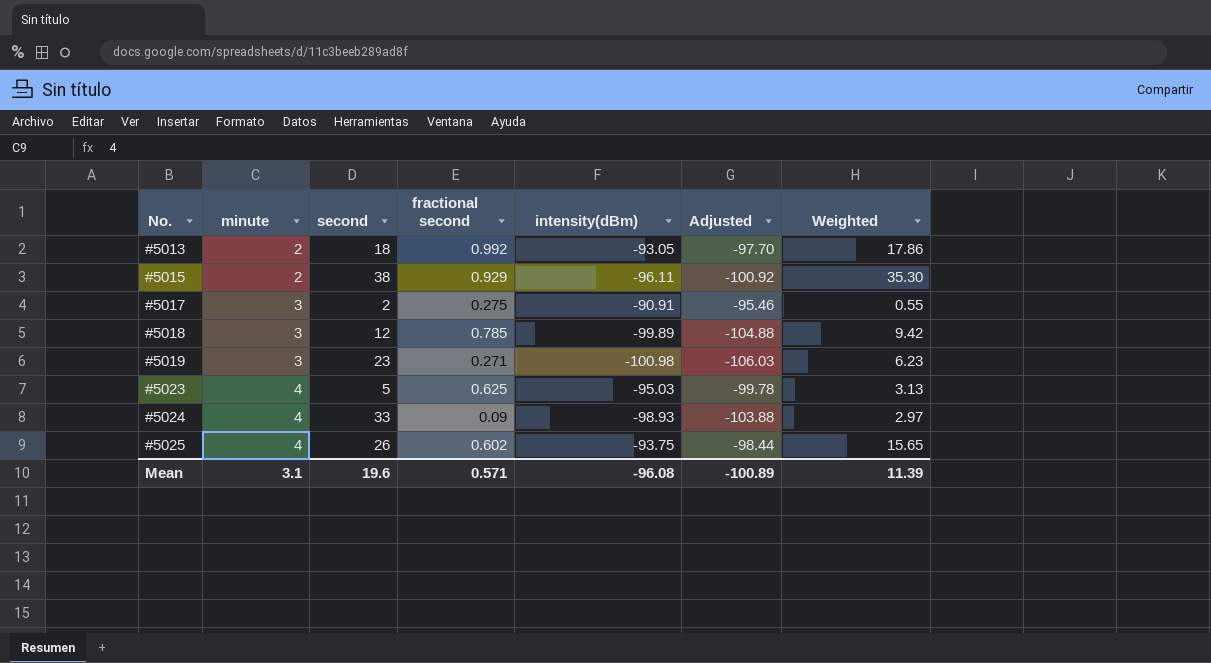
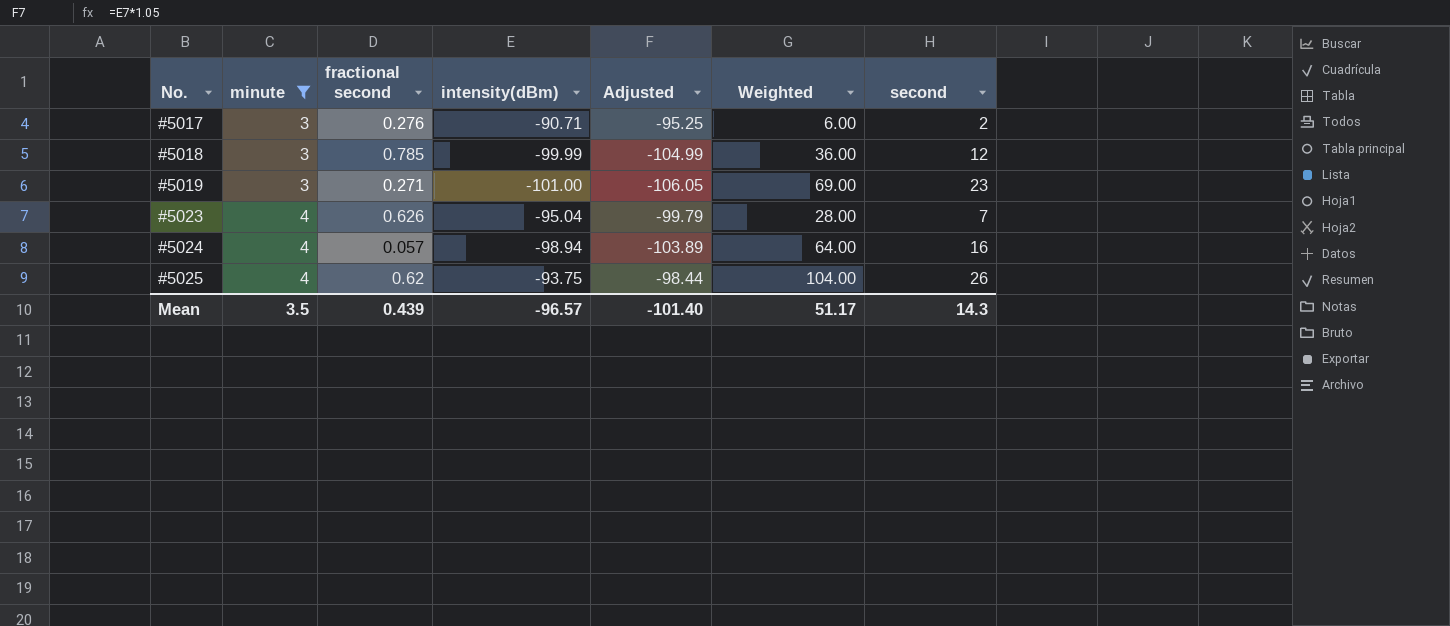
filter: none -> minute != 2
column Weighted | formula: [second] * [fractional second] -> [minute] * [second]
column second | position: 3 -> 7
#5017 | fractional second: 0.275 -> 0.276
#5017 | intensity(dBm): -90.91 -> -90.71
#5017 | Adjusted: -95.46 -> -95.25
#5018 | intensity(dBm): -99.89 -> -99.99
#5018 | Adjusted: -104.88 -> -104.99
#5019 | intensity(dBm): -100.98 -> -101.00
#5019 | Adjusted: -106.03 -> -106.05
#5023 | fractional second: 0.625 -> 0.626
#5023 | intensity(dBm): -95.03 -> -95.04
#5023 | Adjusted: -99.78 -> -99.79
#5023 | second: 5 -> 7
#5024 | fractional second: 0.09 -> 0.057
#5024 | intensity(dBm): -98.93 -> -98.94
#5024 | Adjusted: -103.88 -> -103.89
#5024 | second: 33 -> 16
#5025 | fractional second: 0.602 -> 0.62
Mean | minute: 3.1 -> 3.5
Mean | fractional second: 0.571 -> 0.439
Mean | intensity(dBm): -96.08 -> -96.57
Mean | Adjusted: -100.89 -> -101.40
Mean | Weighted: 11.39 -> 51.17
Mean | second: 19.6 -> 14.3

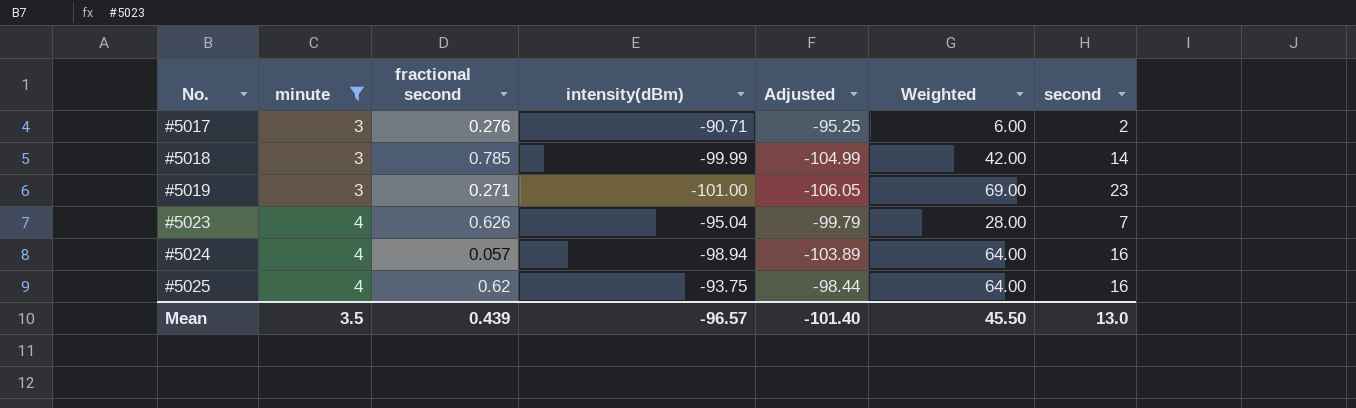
#5018 | Weighted: 36.00 -> 42.00
#5018 | second: 12 -> 14
#5025 | Weighted: 104.00 -> 64.00
#5025 | second: 26 -> 16
Mean | Weighted: 51.17 -> 45.50
Mean | second: 14.3 -> 13.0

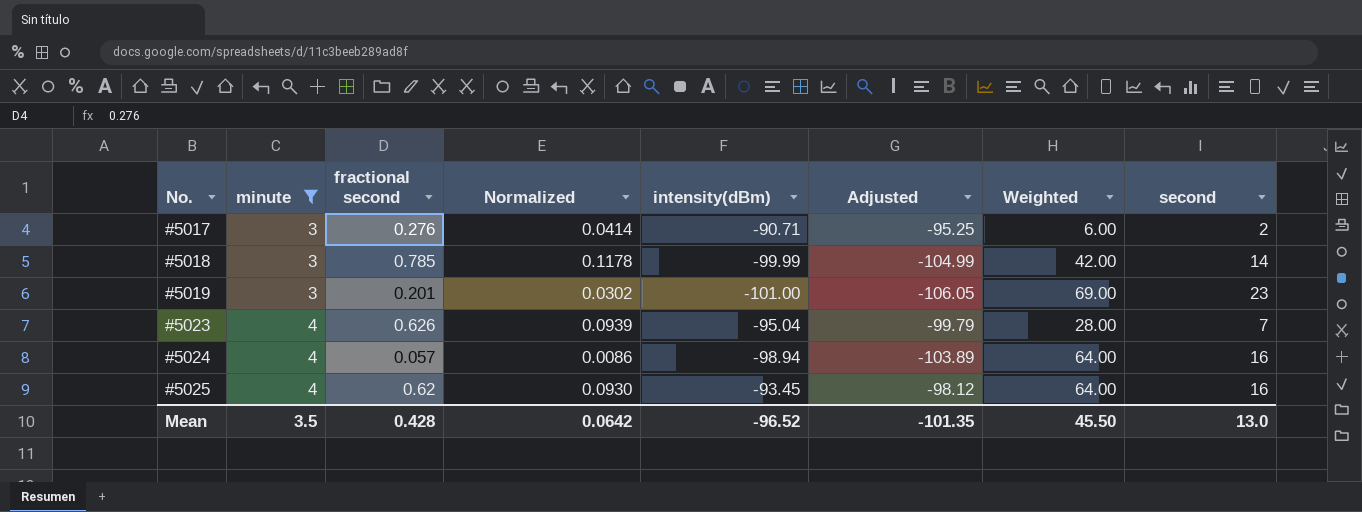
column Normalized | formula: none -> [fractional second] * 0.15
#5019 | fractional second: 0.271 -> 0.201
#5025 | intensity(dBm): -93.75 -> -93.45
#5025 | Adjusted: -98.44 -> -98.12
Mean | fractional second: 0.439 -> 0.428
Mean | intensity(dBm): -96.57 -> -96.52
Mean | Adjusted: -101.40 -> -101.35

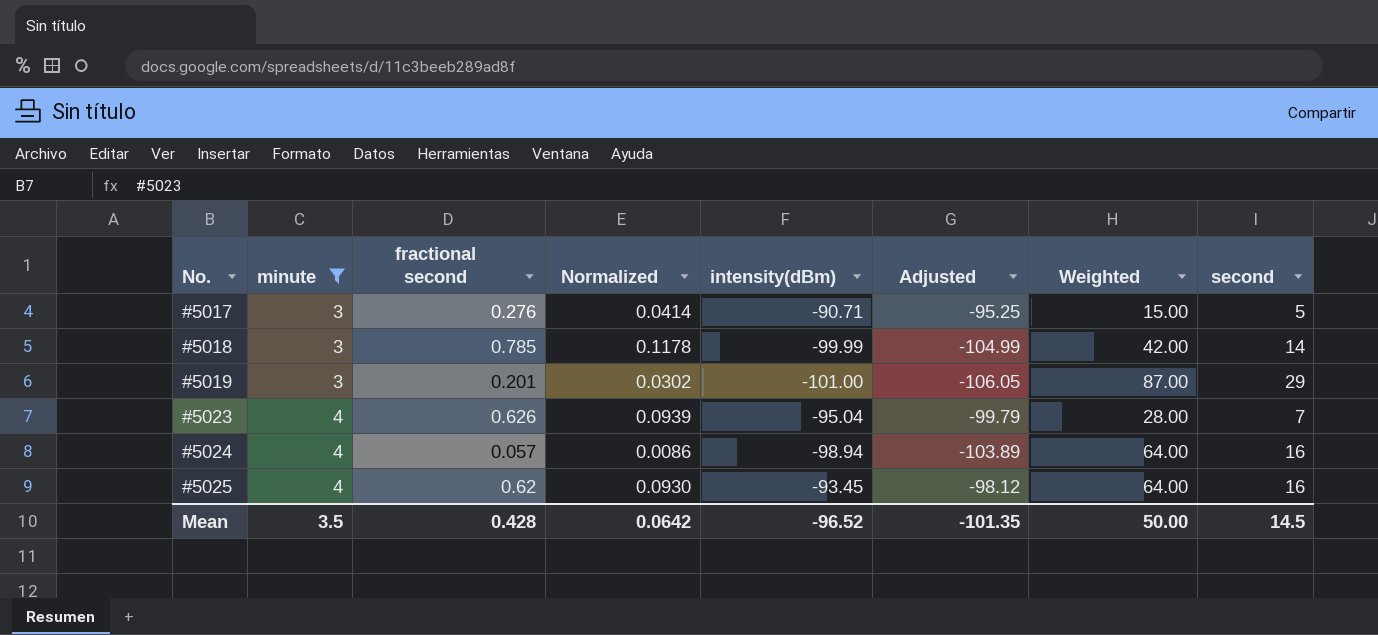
#5017 | Weighted: 6.00 -> 15.00
#5017 | second: 2 -> 5
#5019 | Weighted: 69.00 -> 87.00
#5019 | second: 23 -> 29
Mean | Weighted: 45.50 -> 50.00
Mean | second: 13.0 -> 14.5

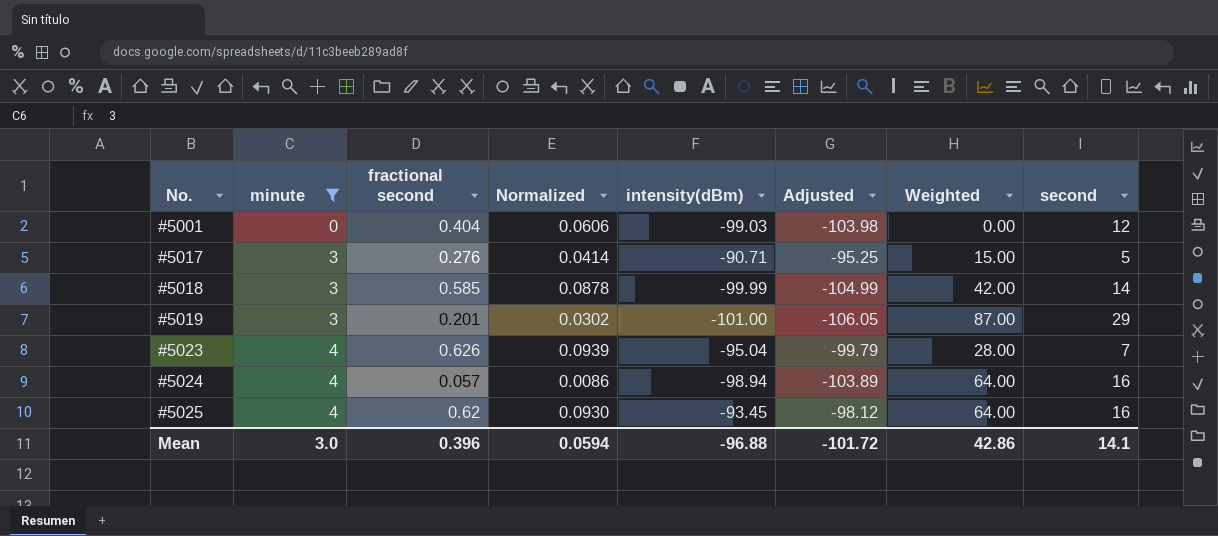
row #5001: none -> 0 | 0.404 | 0.0606 | -99.03 | -103.98 | 0.00 | 12
#5018 | fractional second: 0.785 -> 0.585
#5018 | Normalized: 0.1178 -> 0.0878
Mean | minute: 3.5 -> 3.0
Mean | fractional second: 0.428 -> 0.396
Mean | Normalized: 0.0642 -> 0.0594
Mean | intensity(dBm): -96.52 -> -96.88
Mean | Adjusted: -101.35 -> -101.72
Mean | Weighted: 50.00 -> 42.86
Mean | second: 14.5 -> 14.1

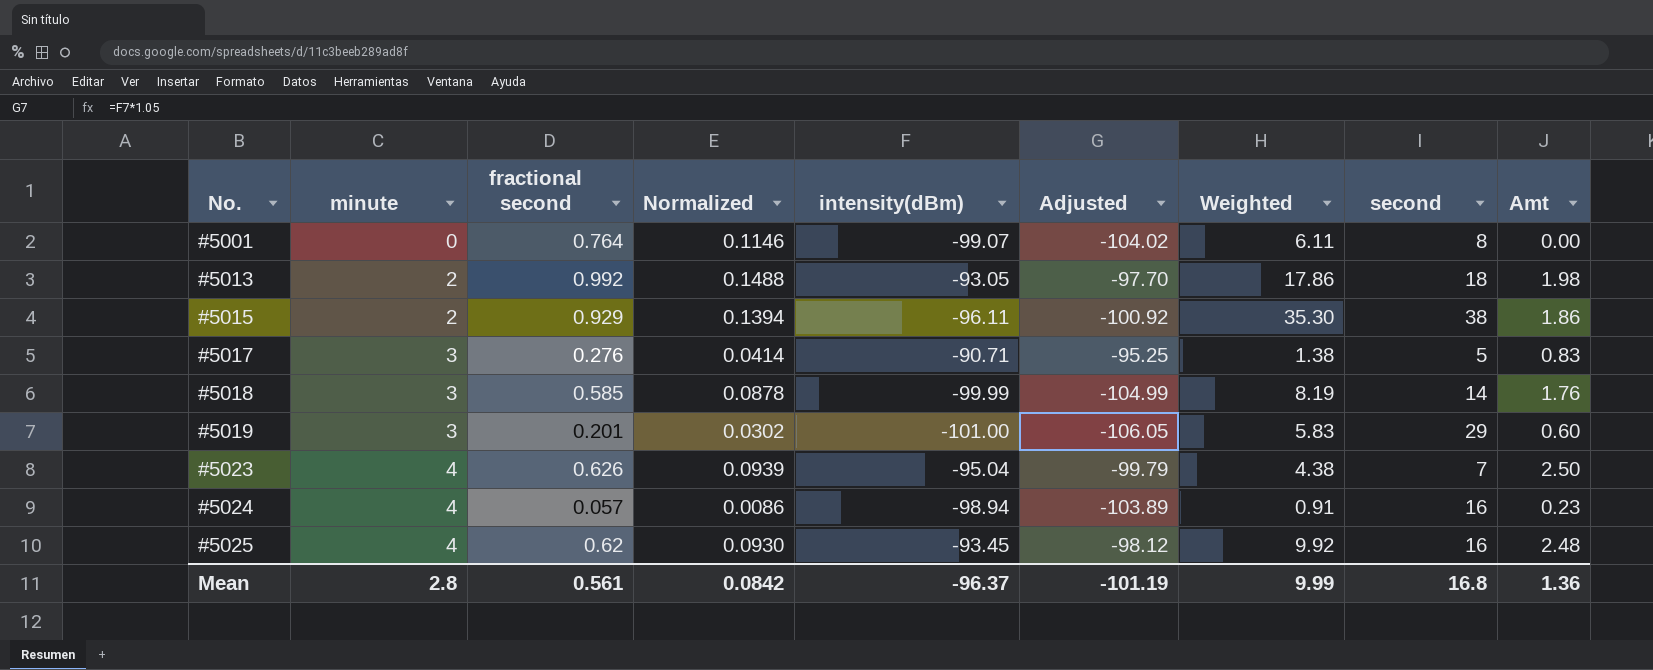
filter: minute != 2 -> none
column Weighted | formula: [minute] * [second] -> [fractional second] * [second]
column Amt | formula: none -> [minute] * [fractional second]
#5001 | fractional second: 0.404 -> 0.764
#5001 | Normalized: 0.0606 -> 0.1146
#5001 | intensity(dBm): -99.03 -> -99.07
#5001 | Adjusted: -103.98 -> -104.02
#5001 | second: 12 -> 8
Mean | minute: 3.0 -> 2.8
Mean | fractional second: 0.396 -> 0.561
Mean | Normalized: 0.0594 -> 0.0842
Mean | intensity(dBm): -96.88 -> -96.37
Mean | Adjusted: -101.72 -> -101.19
Mean | Weighted: 42.86 -> 9.99
Mean | second: 14.1 -> 16.8

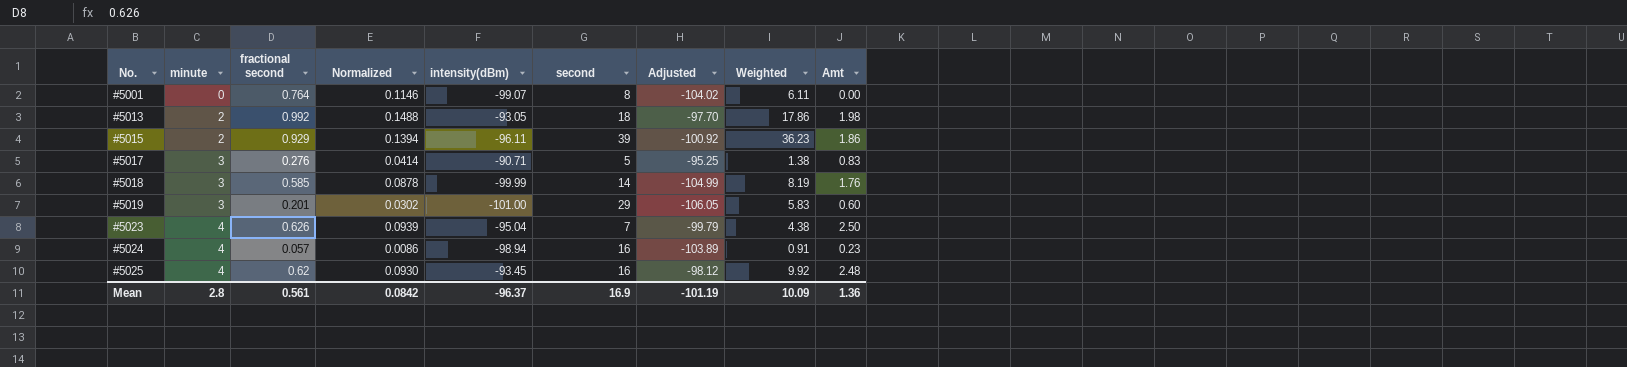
column second | position: 8 -> 6
#5015 | second: 38 -> 39
#5015 | Weighted: 35.30 -> 36.23
Mean | second: 16.8 -> 16.9
Mean | Weighted: 9.99 -> 10.09

